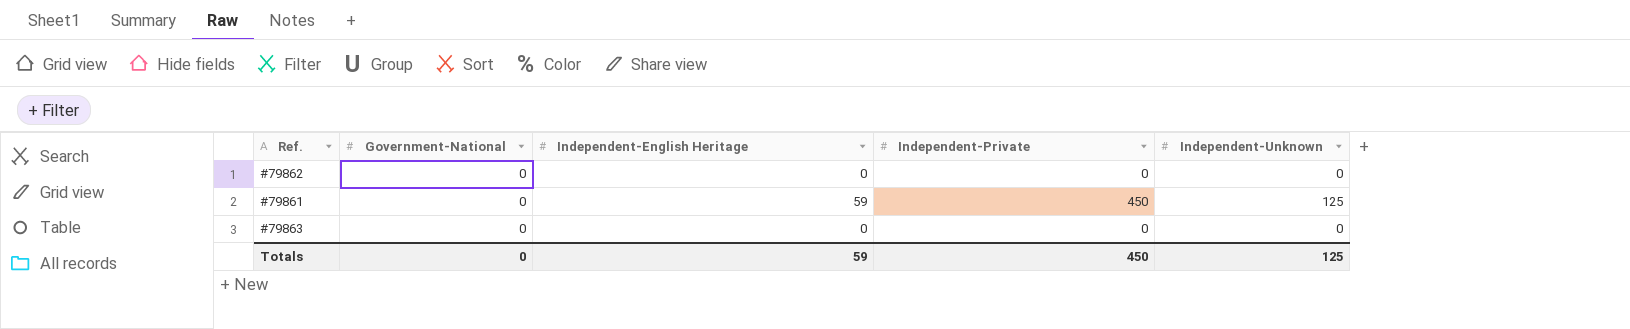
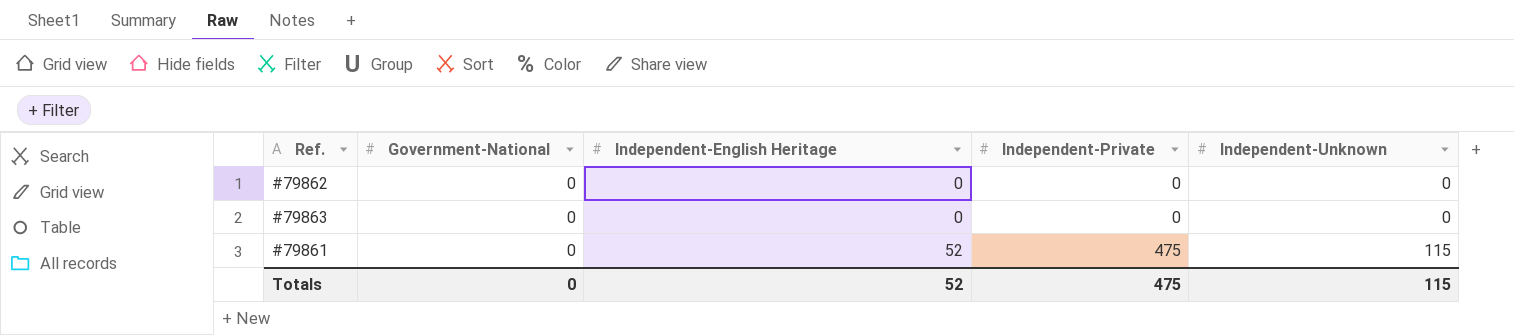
row order: none -> Independent-English Heritage ascending
#79861 | Independent-English Heritage: 59 -> 52
#79861 | Independent-Private: 450 -> 475
#79861 | Independent-Unknown: 125 -> 115
Totals | Independent-English Heritage: 59 -> 52
Totals | Independent-Private: 450 -> 475
Totals | Independent-Unknown: 125 -> 115

